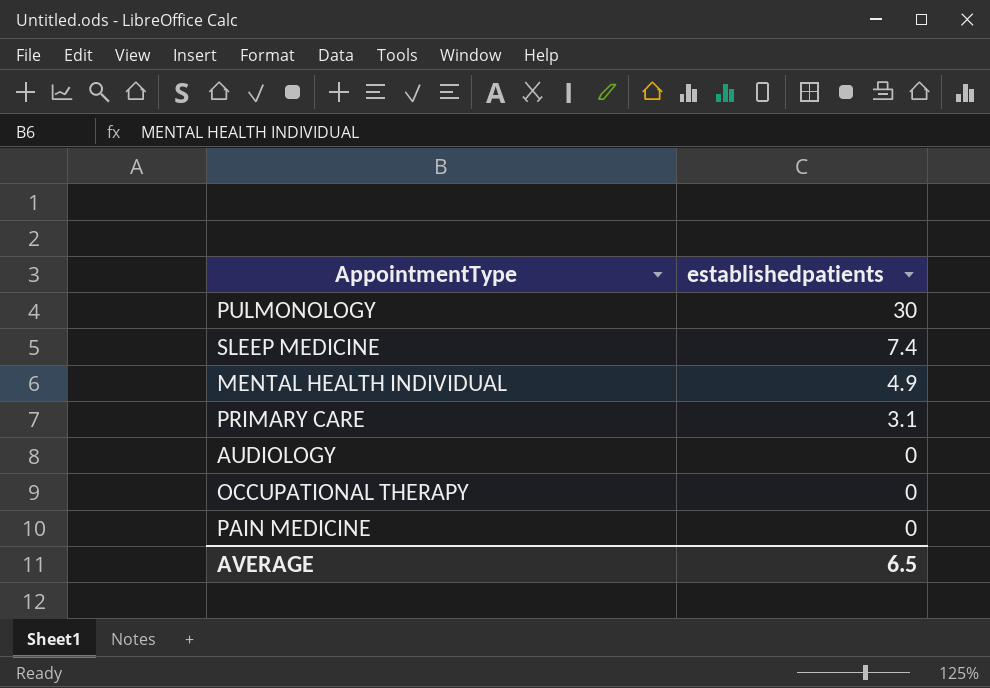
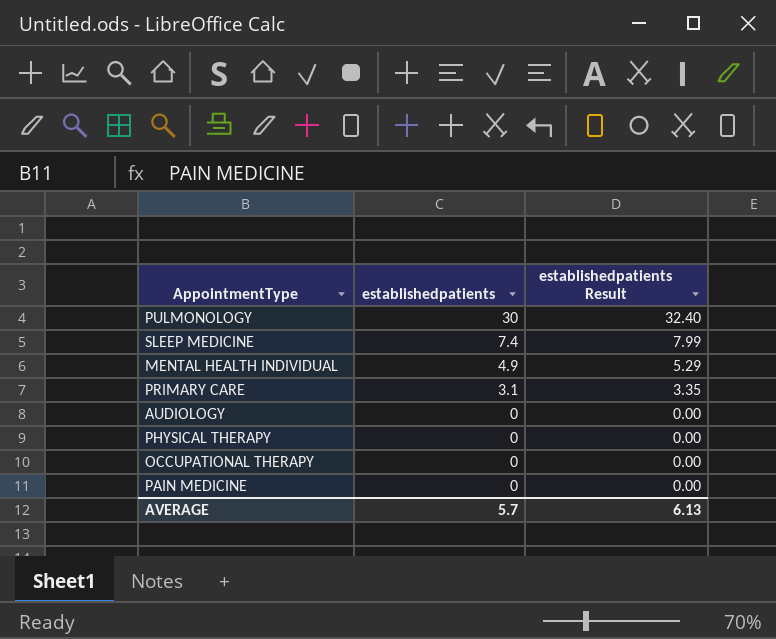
column establishedpatients Result | formula: none -> [establishedpatients] * 1.08
row PHYSICAL THERAPY: none -> 0 | 0.00
AVERAGE | establishedpatients: 6.5 -> 5.7

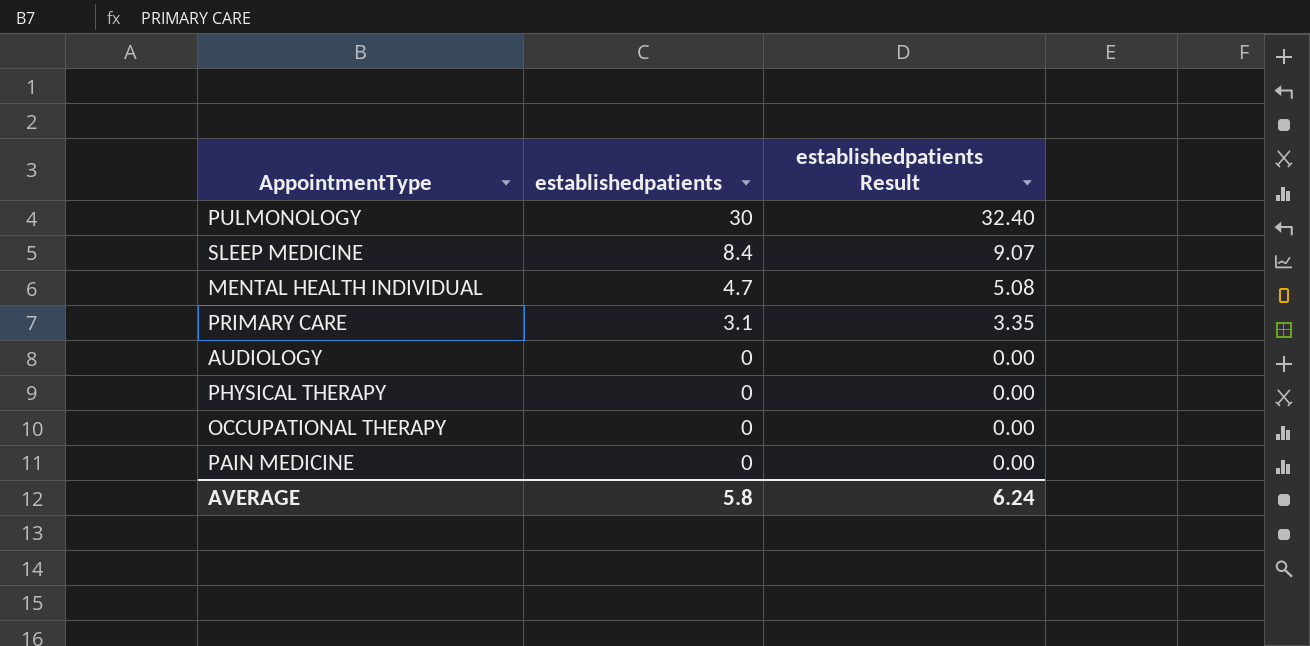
SLEEP MEDICINE | establishedpatients: 7.4 -> 8.4
SLEEP MEDICINE | establishedpatients Result: 7.99 -> 9.07
MENTAL HEALTH INDIVIDUAL | establishedpatients: 4.9 -> 4.7
MENTAL HEALTH INDIVIDUAL | establishedpatients Result: 5.29 -> 5.08
AVERAGE | establishedpatients: 5.7 -> 5.8
AVERAGE | establishedpatients Result: 6.13 -> 6.24

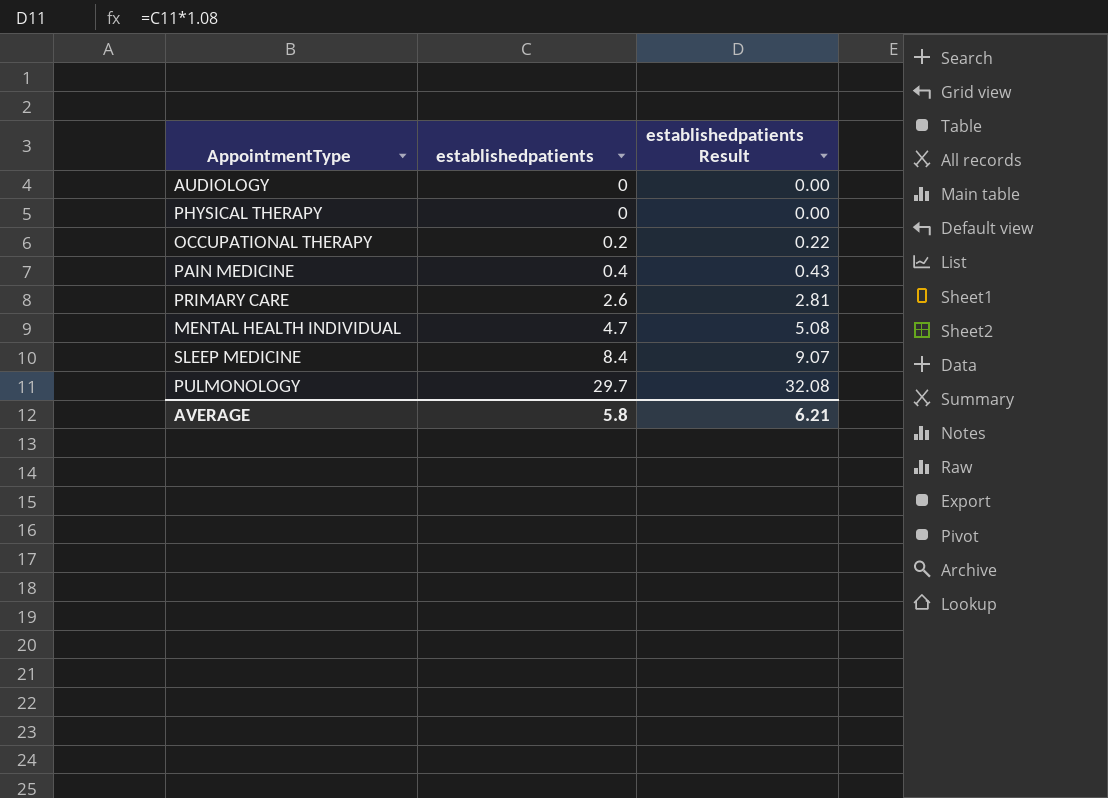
row order: establishedpatients descending -> establishedpatients ascending
OCCUPATIONAL THERAPY | establishedpatients: 0 -> 0.2
OCCUPATIONAL THERAPY | establishedpatients Result: 0.00 -> 0.22
PAIN MEDICINE | establishedpatients: 0 -> 0.4
PAIN MEDICINE | establishedpatients Result: 0.00 -> 0.43
PRIMARY CARE | establishedpatients: 3.1 -> 2.6
PRIMARY CARE | establishedpatients Result: 3.35 -> 2.81
PULMONOLOGY | establishedpatients: 30 -> 29.7
PULMONOLOGY | establishedpatients Result: 32.40 -> 32.08
AVERAGE | establishedpatients Result: 6.24 -> 6.21

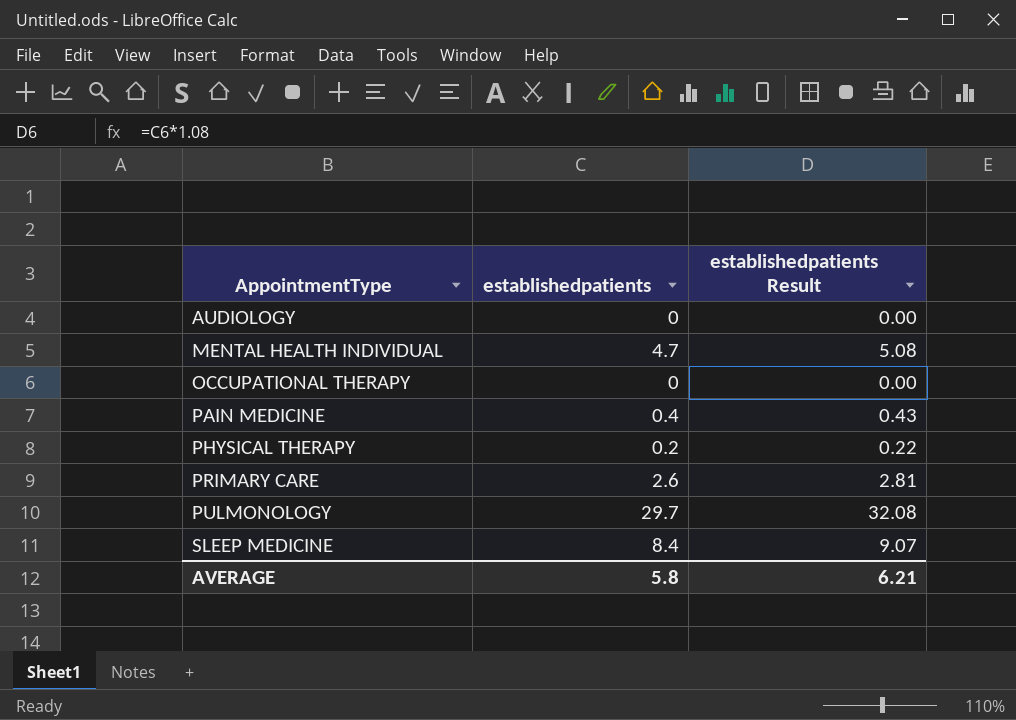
row order: establishedpatients ascending -> AppointmentType ascending
OCCUPATIONAL THERAPY | establishedpatients: 0.2 -> 0
OCCUPATIONAL THERAPY | establishedpatients Result: 0.22 -> 0.00
PHYSICAL THERAPY | establishedpatients: 0 -> 0.2
PHYSICAL THERAPY | establishedpatients Result: 0.00 -> 0.22

